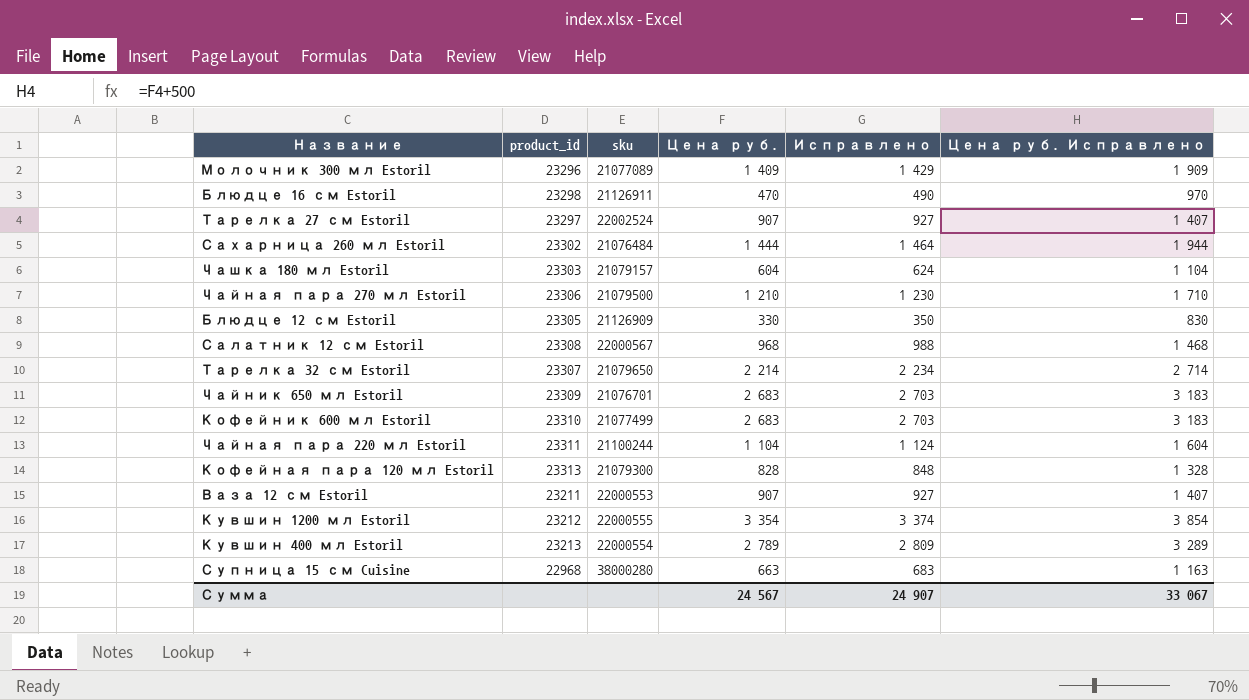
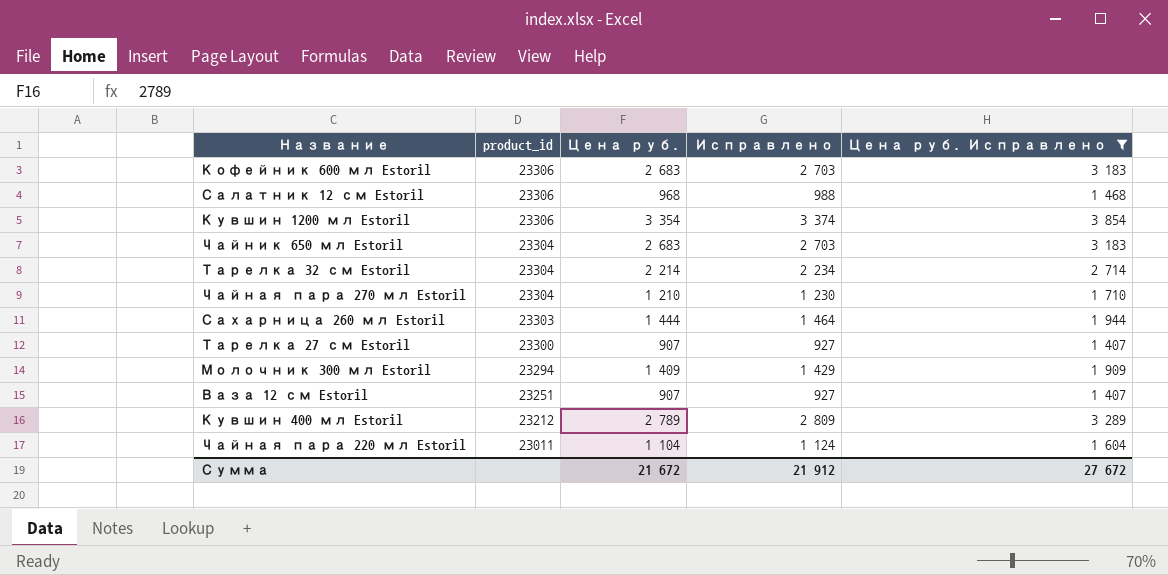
filter: none -> Цена руб. Исправлено >= 1 407
row order: none -> product_id descending
column sku | position: 3 -> none
Кофейник 600 мл Estoril | product_id: 23310 -> 23306
Салатник 12 см Estoril | product_id: 23308 -> 23306
Кувшин 1200 мл Estoril | product_id: 23212 -> 23306
Чайник 650 мл Estoril | product_id: 23309 -> 23304
Тарелка 32 см Estoril | product_id: 23307 -> 23304
Чайная пара 270 мл Estoril | product_id: 23306 -> 23304
Сахарница 260 мл Estoril | product_id: 23302 -> 23303
Тарелка 27 см Estoril | product_id: 23297 -> 23300
Молочник 300 мл Estoril | product_id: 23296 -> 23294
Ваза 12 см Estoril | product_id: 23211 -> 23251
Кувшин 400 мл Estoril | product_id: 23213 -> 23212
Чайная пара 220 мл Estoril | product_id: 23311 -> 23011
Сумма | Цена руб.: 24 567 -> 21 672
Сумма | Исправлено: 24 907 -> 21 912
Сумма | Цена руб. Исправлено: 33 067 -> 27 672

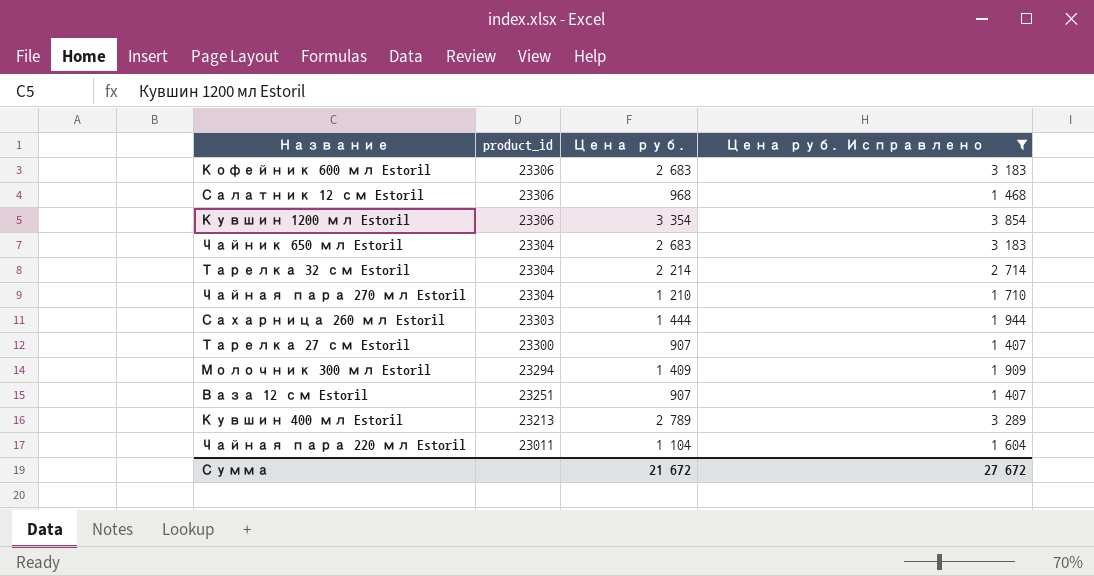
column Исправлено | formula: [Цена руб.] + 20 -> none
Кувшин 400 мл Estoril | product_id: 23212 -> 23213

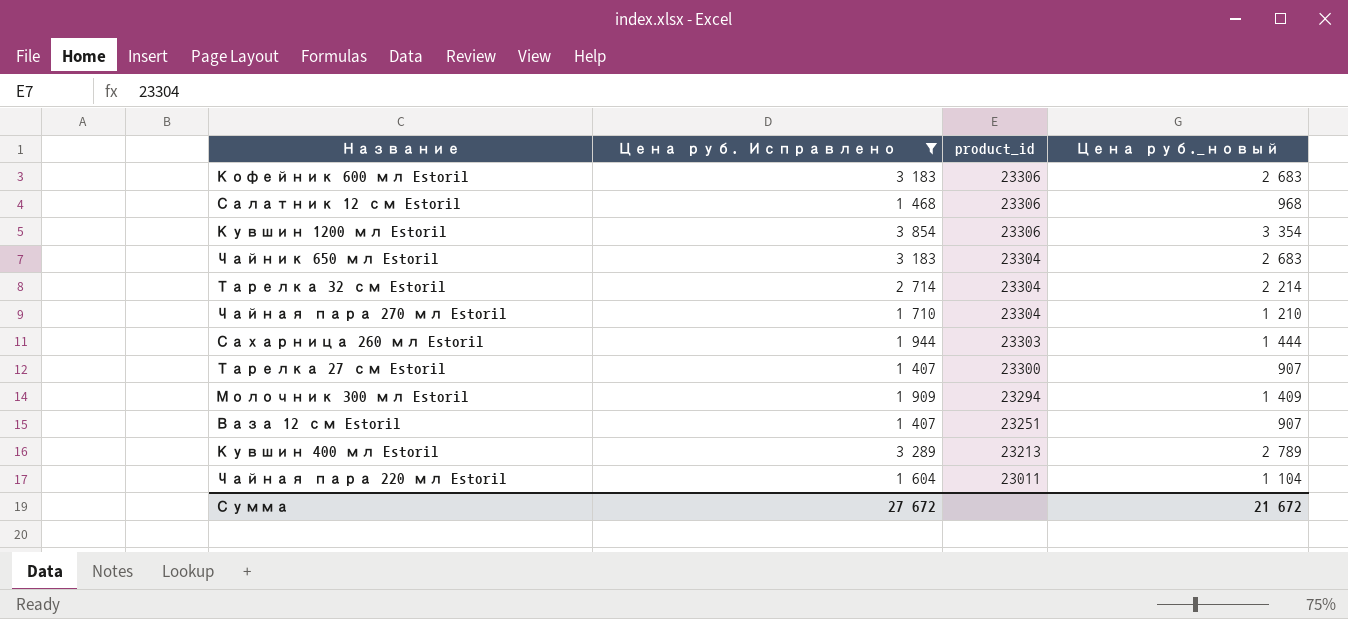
column Цена руб. Исправлено | position: 4 -> 2
column name: Цена руб. -> Цена руб._новый

